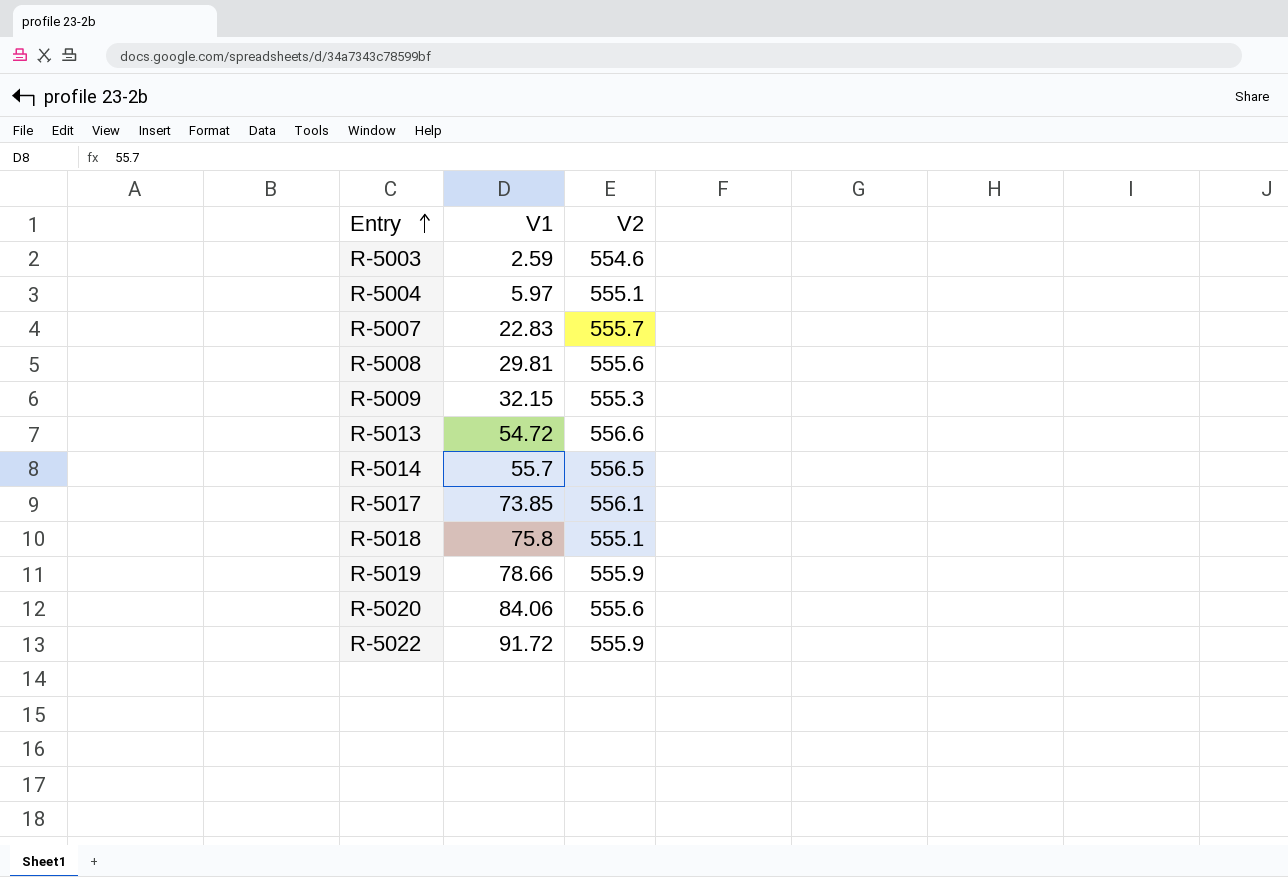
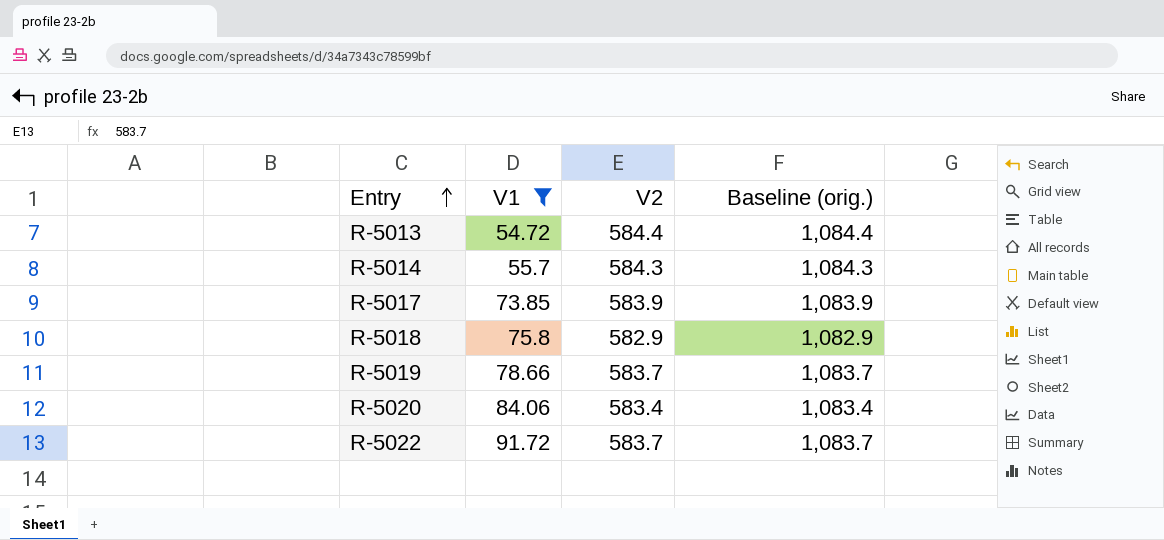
filter: none -> V1 >= 54.72
column Baseline (orig.) | formula: none -> [V2] + 500
R-5013 | V2: 556.6 -> 584.4
R-5014 | V2: 556.5 -> 584.3
R-5017 | V2: 556.1 -> 583.9
R-5018 | V2: 555.1 -> 582.9
R-5019 | V2: 555.9 -> 583.7
R-5020 | V2: 555.6 -> 583.4
R-5022 | V2: 555.9 -> 583.7

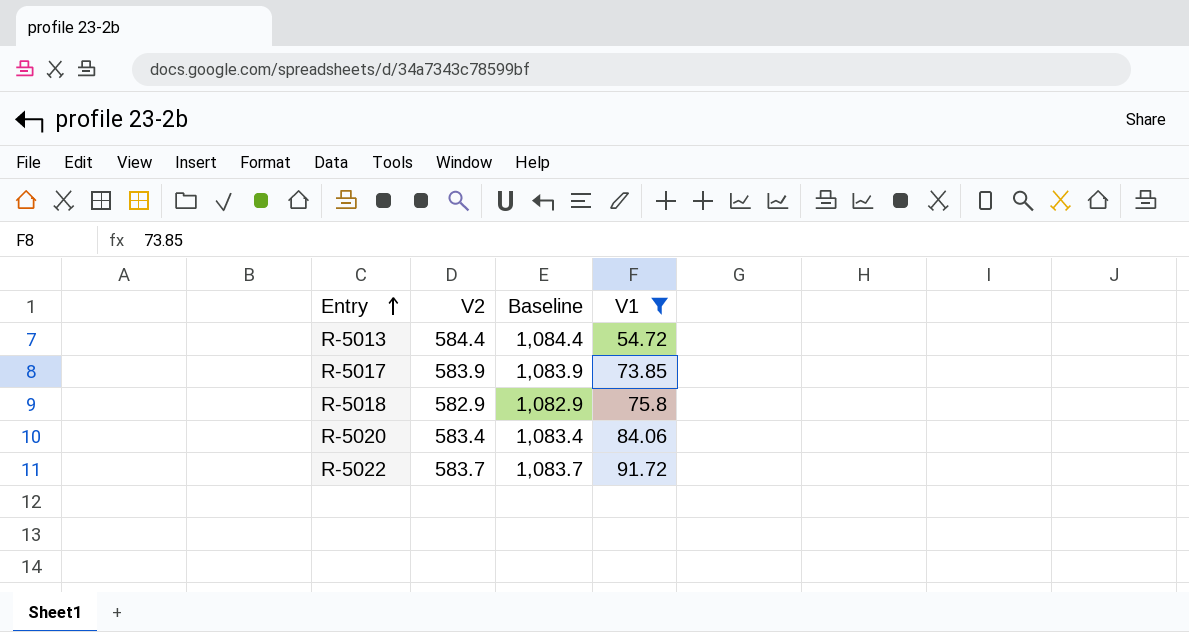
column name: Baseline (orig.) -> Baseline
column V1 | position: 2 -> 4
row R-5014: 55.7 | 584.3 | 1,084.3 -> none
row R-5019: 78.66 | 583.7 | 1,083.7 -> none

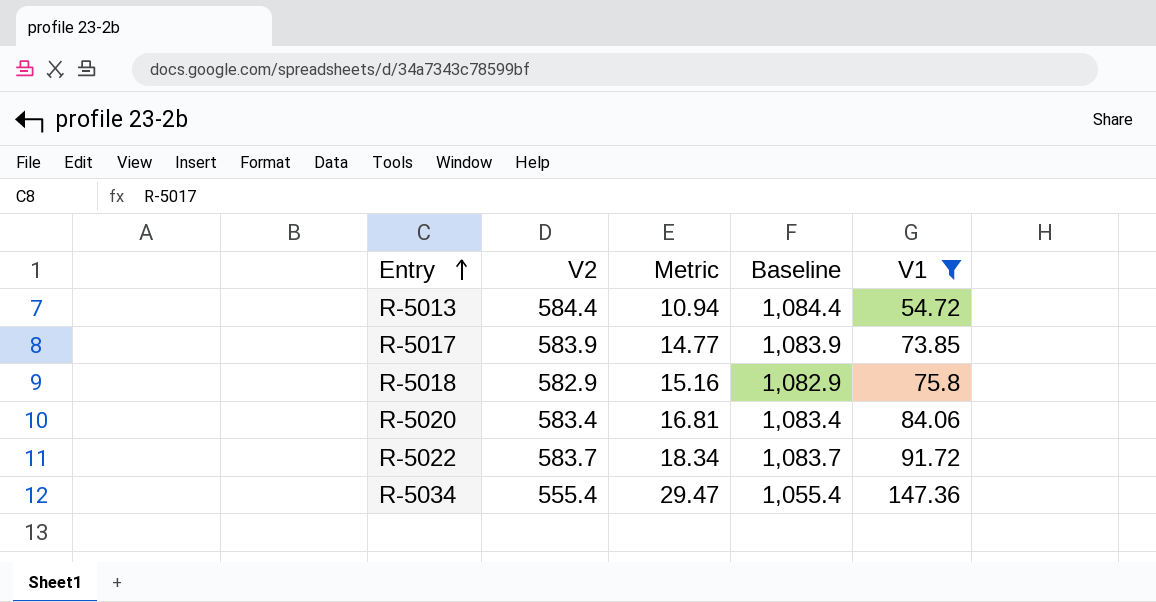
column Metric | formula: none -> [V1] * 0.2
row R-5034: none -> 555.4 | 29.47 | 1,055.4 | 147.36

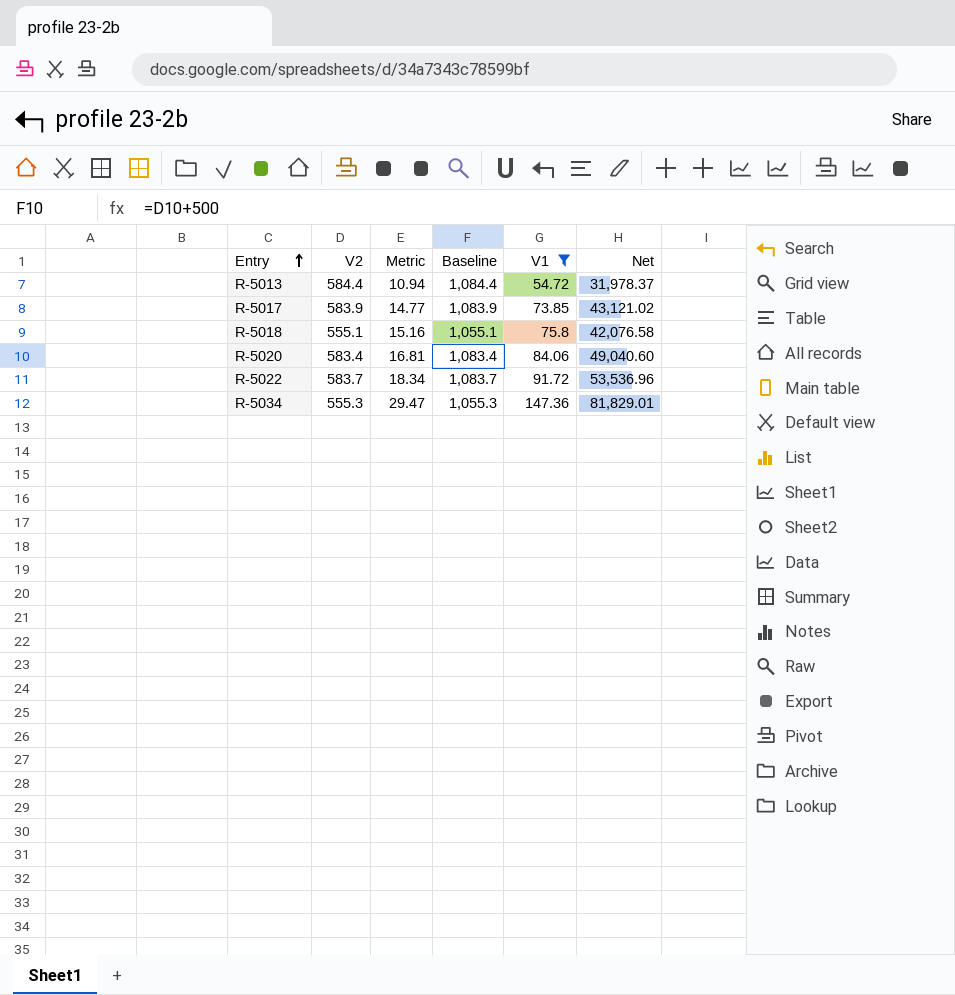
column Net | formula: none -> [V2] * [V1]
R-5018 | V2: 582.9 -> 555.1
R-5018 | Baseline: 1,082.9 -> 1,055.1
R-5034 | V2: 555.4 -> 555.3
R-5034 | Baseline: 1,055.4 -> 1,055.3

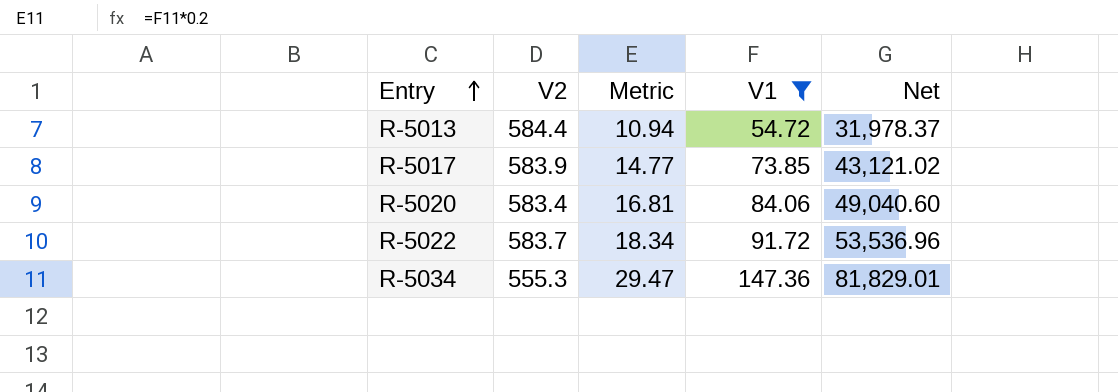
column Baseline | formula: [V2] + 500 -> none
row R-5018: 555.1 | 15.16 | 1,055.1 | 75.8 | 42,076.58 -> none

